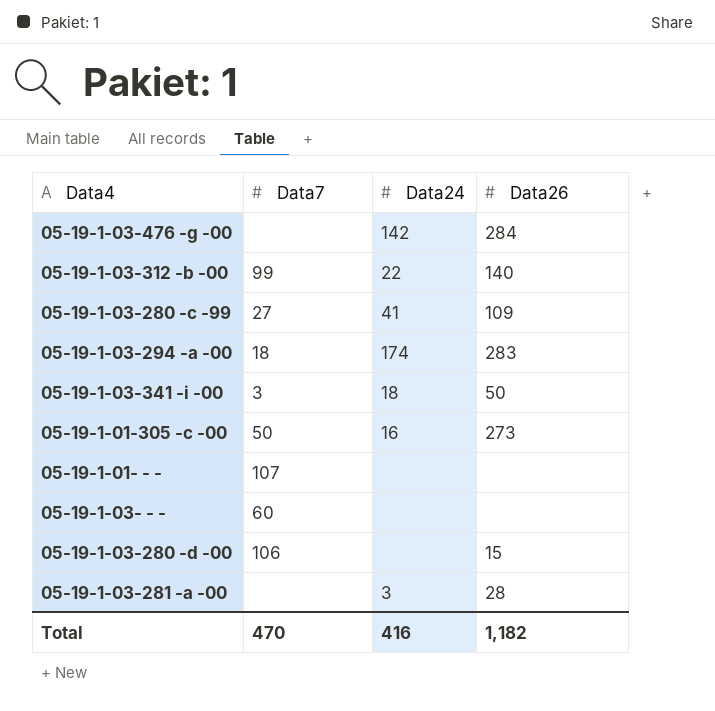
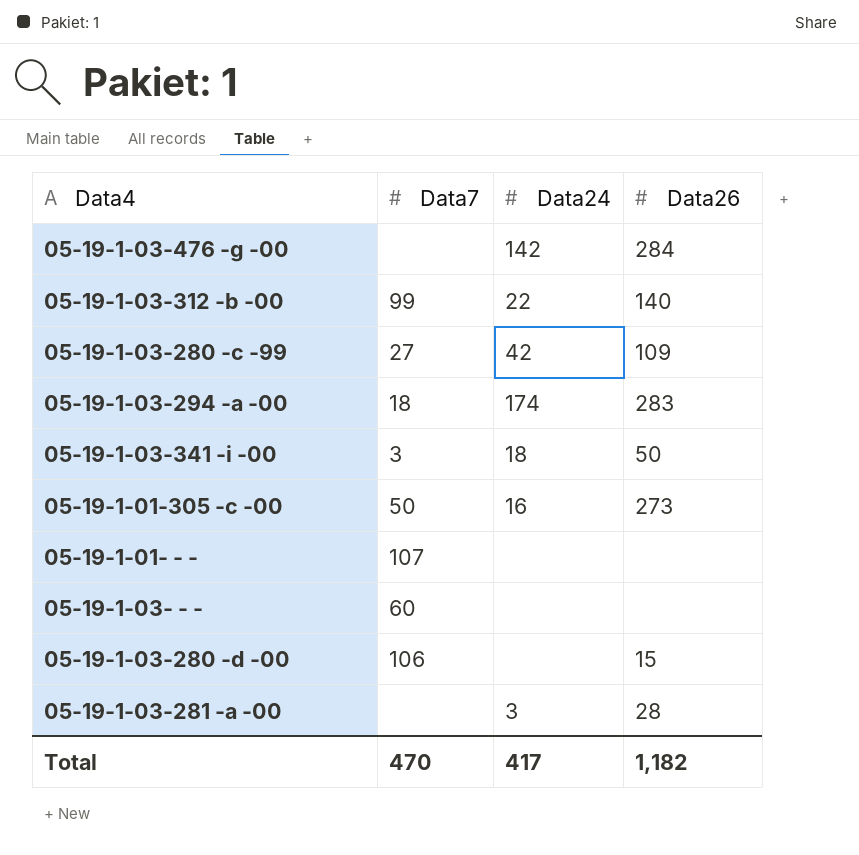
05-19-1-03-280 -c -99 | Data24: 41 -> 42
Total | Data24: 416 -> 417

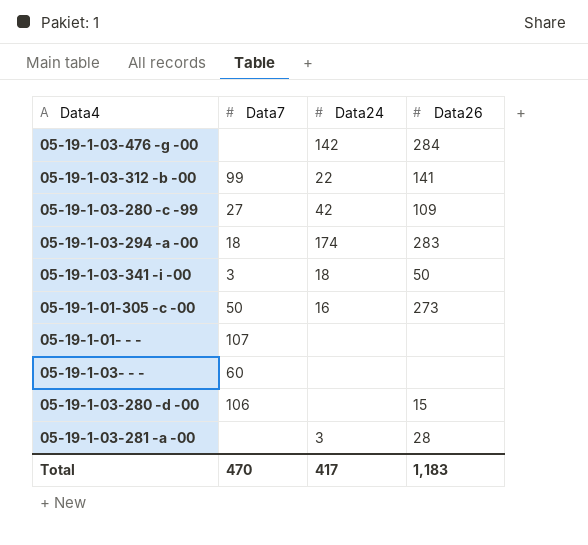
05-19-1-03-312 -b -00 | Data26: 140 -> 141
Total | Data26: 1,182 -> 1,183

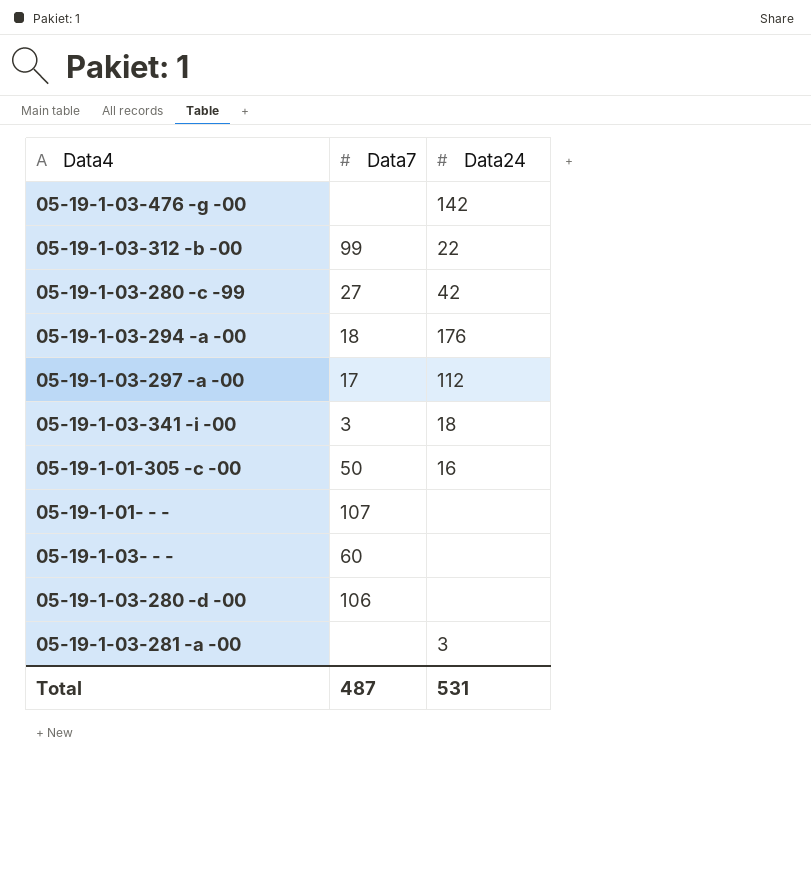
column Data26 | position: 4 -> none
05-19-1-03-294 -a -00 | Data24: 174 -> 176
row 05-19-1-03-297 -a -00: none -> 17 | 112
Total | Data7: 470 -> 487
Total | Data24: 417 -> 531

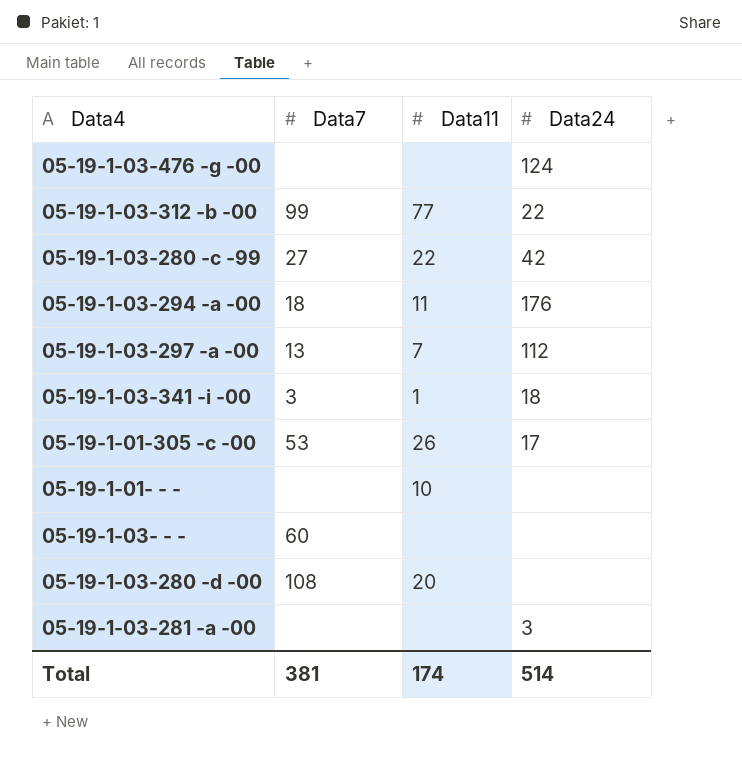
column Data11 | position: none -> 3
05-19-1-03-476 -g -00 | Data24: 142 -> 124
05-19-1-03-297 -a -00 | Data7: 17 -> 13
05-19-1-01-305 -c -00 | Data7: 50 -> 53
05-19-1-01-305 -c -00 | Data24: 16 -> 17
05-19-1-01- - - | Data7: 107 -> none
05-19-1-03-280 -d -00 | Data7: 106 -> 108
Total | Data7: 487 -> 381
Total | Data24: 531 -> 514

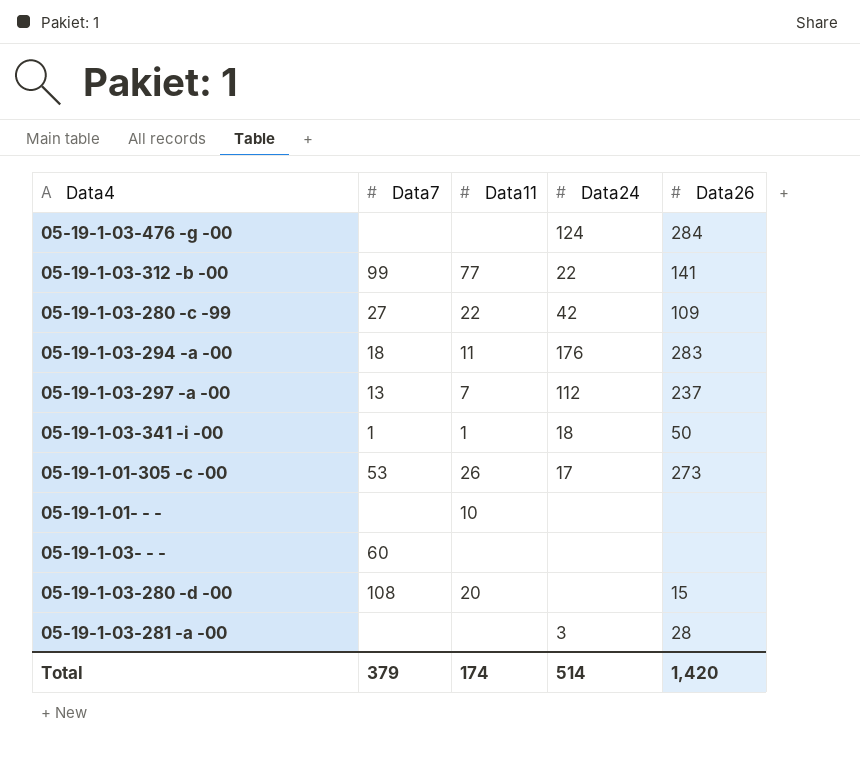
column Data26 | position: none -> 5
05-19-1-03-341 -i -00 | Data7: 3 -> 1
Total | Data7: 381 -> 379

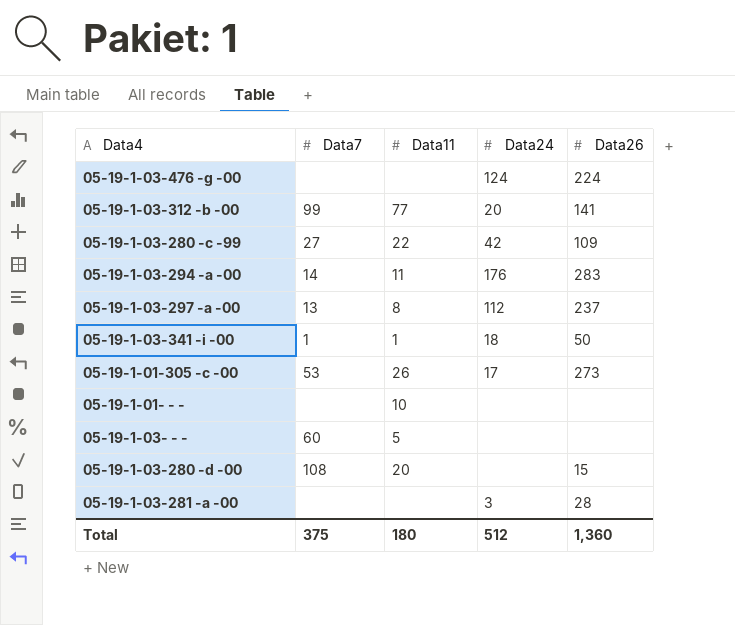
05-19-1-03-476 -g -00 | Data26: 284 -> 224
05-19-1-03-312 -b -00 | Data24: 22 -> 20
05-19-1-03-294 -a -00 | Data7: 18 -> 14
05-19-1-03-297 -a -00 | Data11: 7 -> 8
05-19-1-03- - - | Data11: none -> 5
Total | Data7: 379 -> 375
Total | Data11: 174 -> 180
Total | Data24: 514 -> 512
Total | Data26: 1,420 -> 1,360

